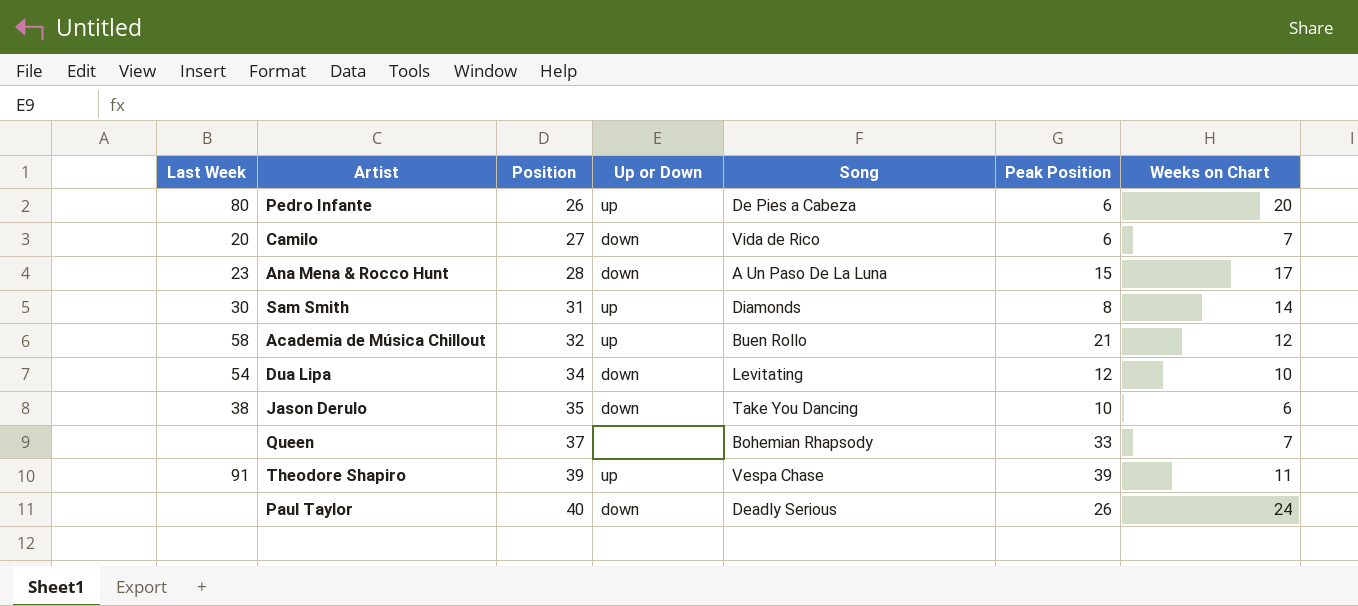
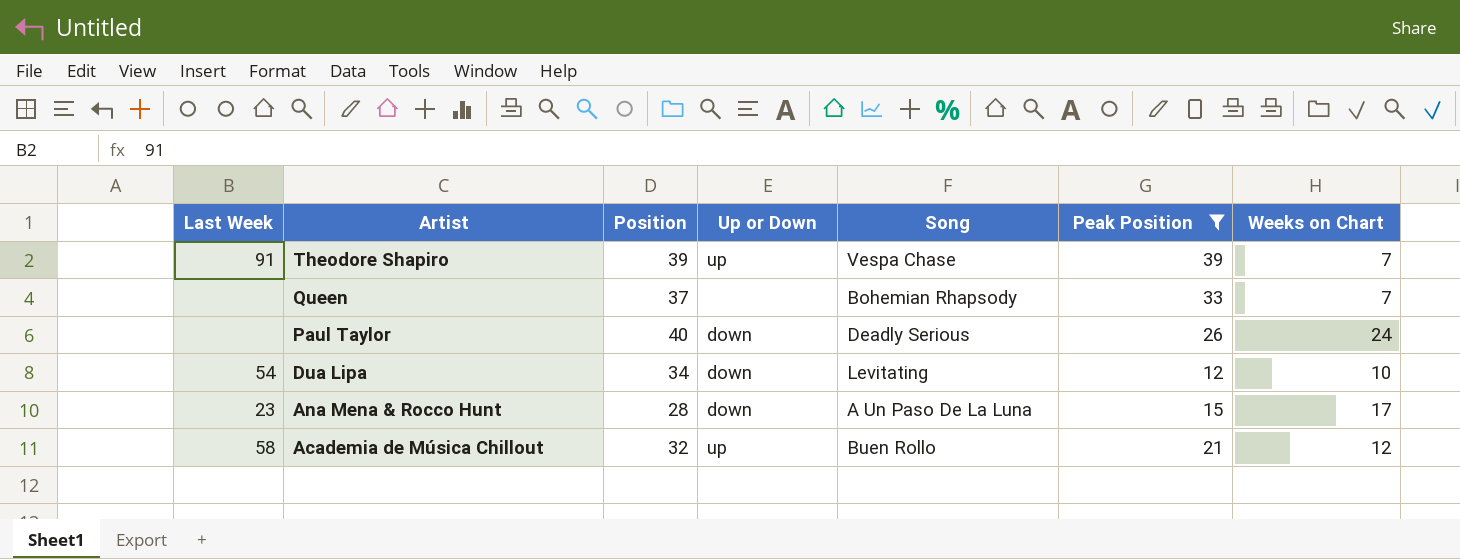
filter: none -> Peak Position >= 12
row order: Position ascending -> Artist descending
Theodore Shapiro | Weeks on Chart: 11 -> 7

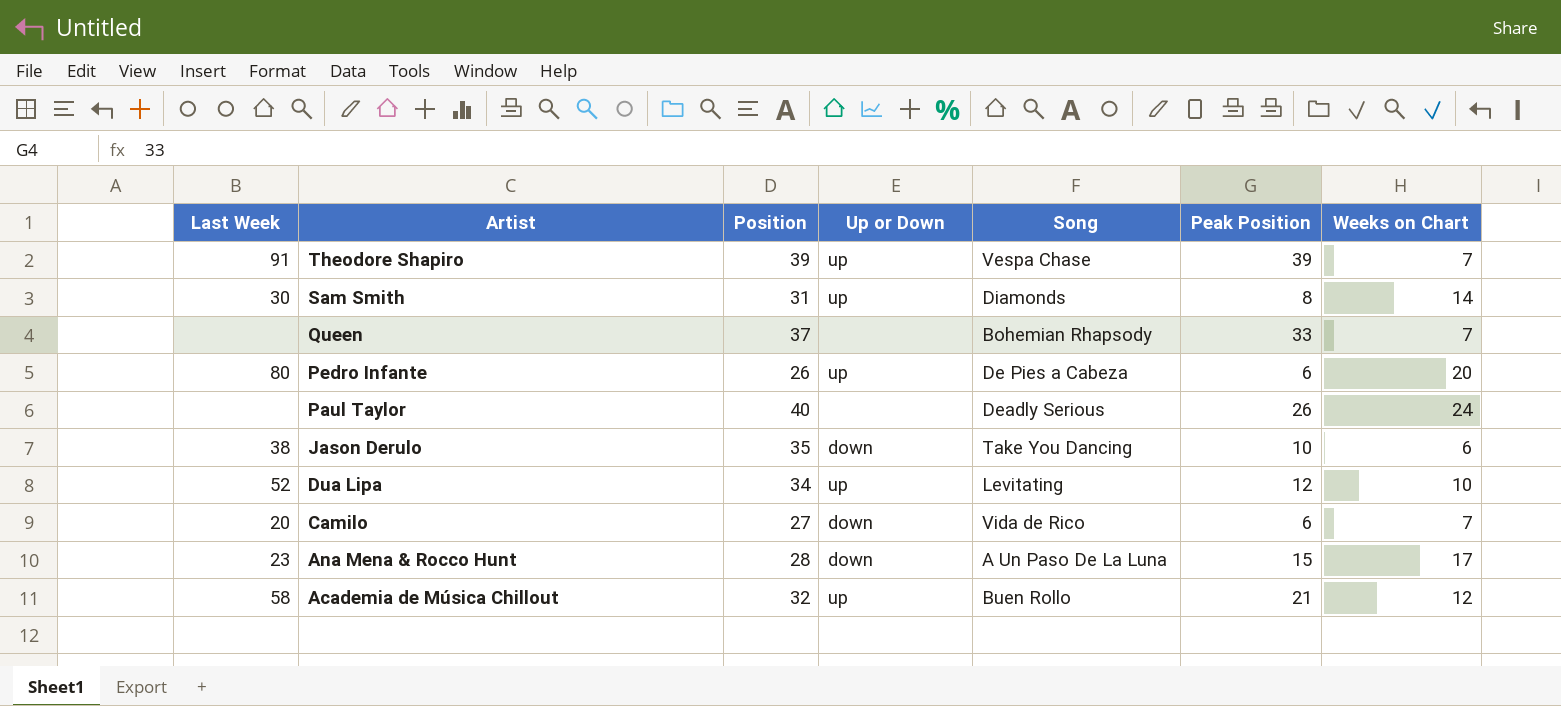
filter: Peak Position >= 12 -> none
Paul Taylor | Up or Down: down -> none
Dua Lipa | Last Week: 54 -> 52
Dua Lipa | Up or Down: down -> up

